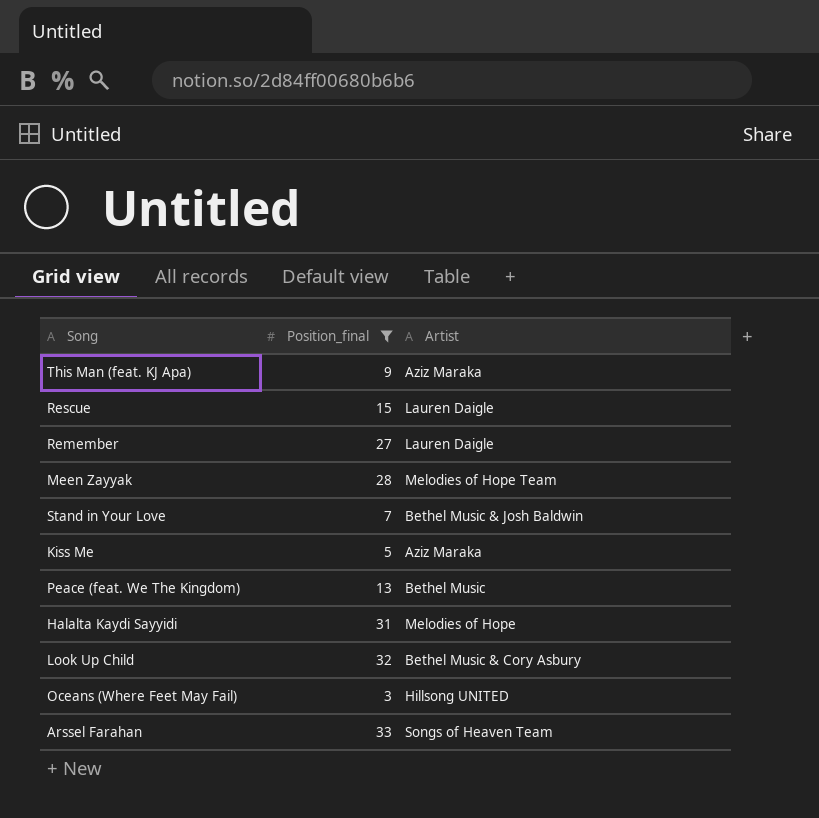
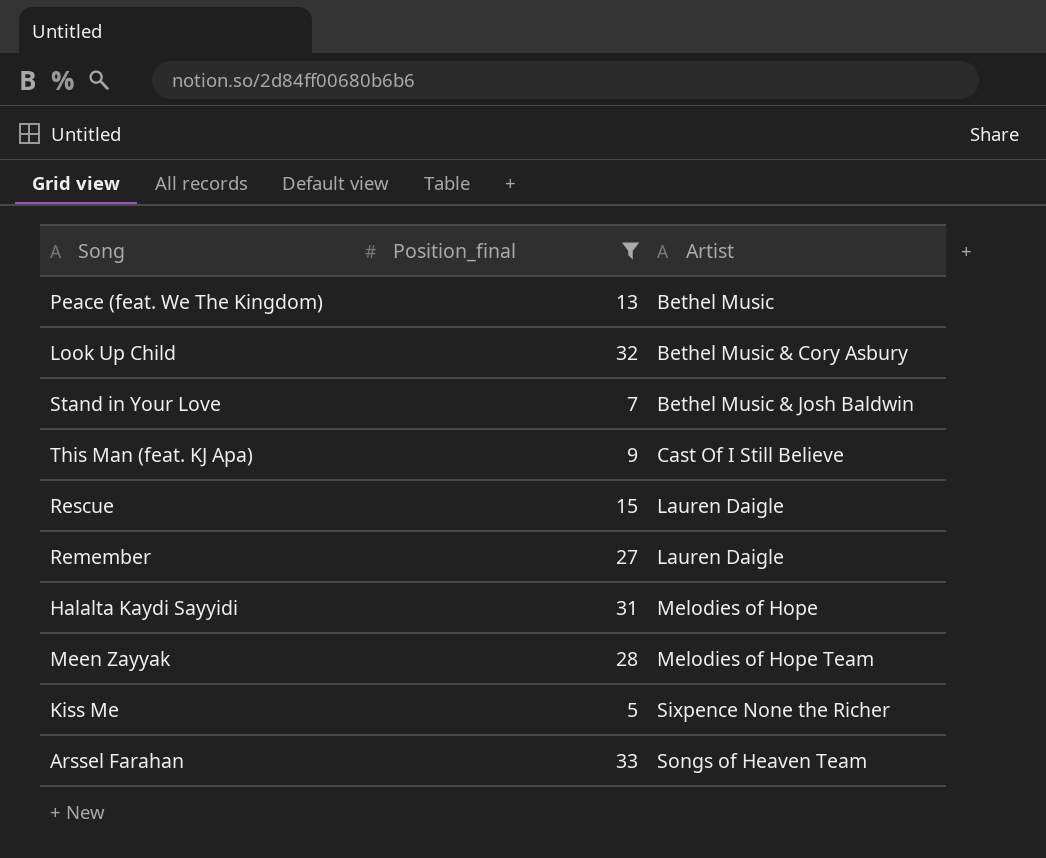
row order: none -> Artist ascending
row Oceans (Where Feet May Fail): 3 | Hillsong UNITED -> none
This Man (feat. KJ Apa) | Artist: Aziz Maraka -> Cast Of I Still Believe
Kiss Me | Artist: Aziz Maraka -> Sixpence None the Richer

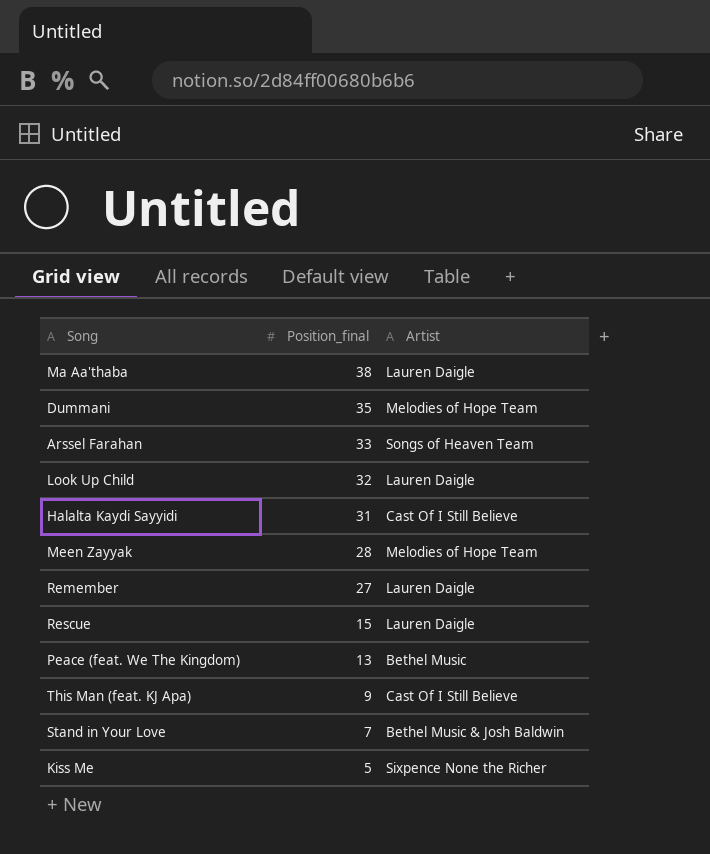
filter: Position_final <= 33 -> none
row order: Artist ascending -> Position_final descending
Look Up Child | Artist: Bethel Music & Cory Asbury -> Lauren Daigle
Halalta Kaydi Sayyidi | Artist: Melodies of Hope -> Cast Of I Still Believe

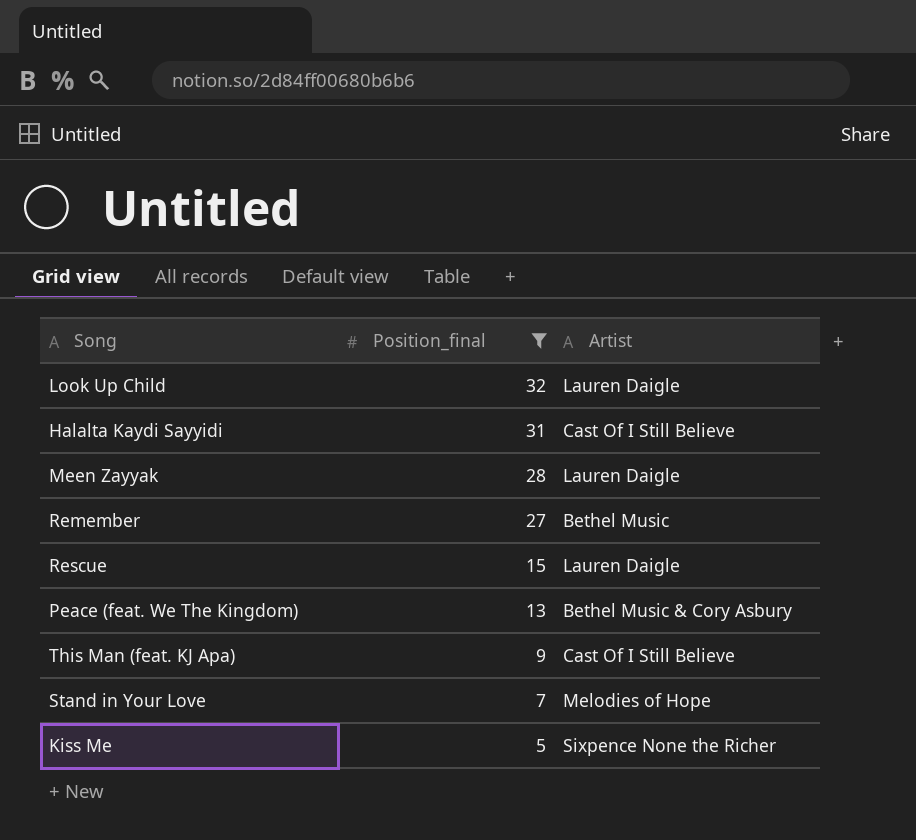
filter: none -> Position_final <= 32
Meen Zayyak | Artist: Melodies of Hope Team -> Lauren Daigle
Remember | Artist: Lauren Daigle -> Bethel Music
Peace (feat. We The Kingdom) | Artist: Bethel Music -> Bethel Music & Cory Asbury
Stand in Your Love | Artist: Bethel Music & Josh Baldwin -> Melodies of Hope

